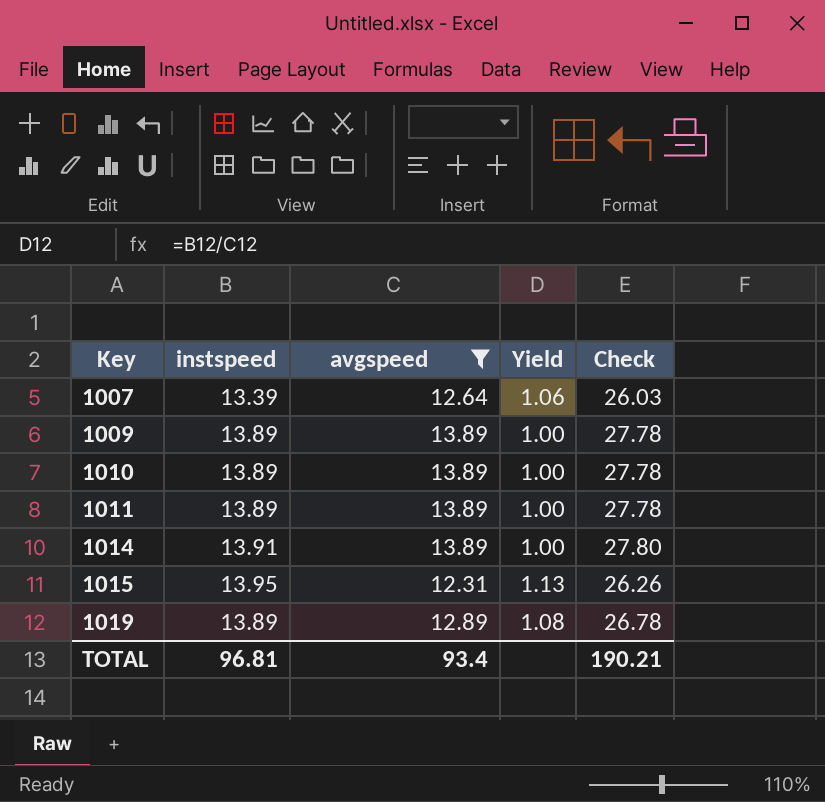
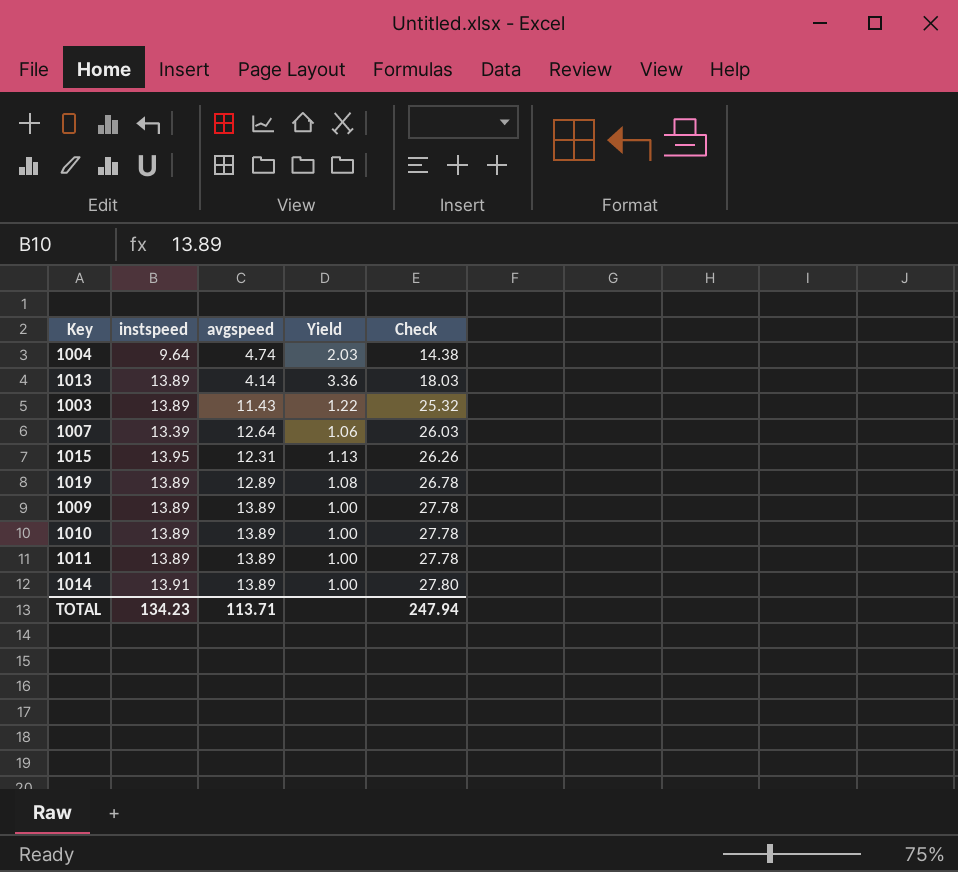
filter: avgspeed >= 12.31 -> none
row order: Key ascending -> Check ascending
TOTAL | instspeed: 96.81 -> 134.23
TOTAL | avgspeed: 93.4 -> 113.71
TOTAL | Check: 190.21 -> 247.94

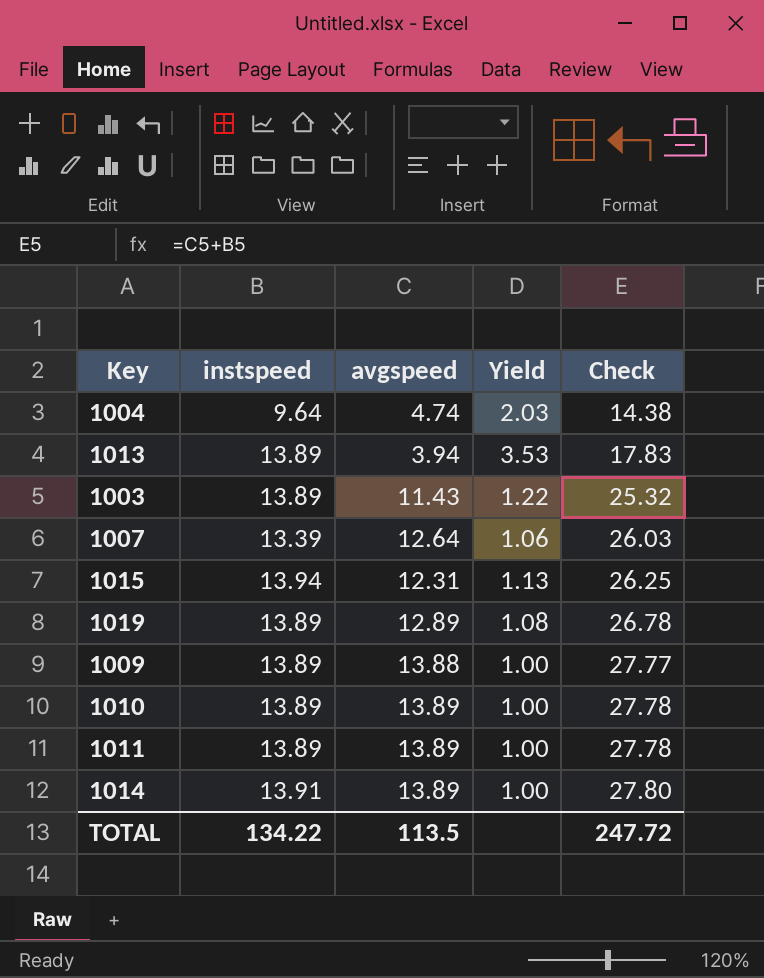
1013 | avgspeed: 4.14 -> 3.94
1013 | Yield: 3.36 -> 3.53
1013 | Check: 18.03 -> 17.83
1015 | instspeed: 13.95 -> 13.94
1015 | Check: 26.26 -> 26.25
1009 | avgspeed: 13.89 -> 13.88
1009 | Check: 27.78 -> 27.77
TOTAL | instspeed: 134.23 -> 134.22
TOTAL | avgspeed: 113.71 -> 113.5
TOTAL | Check: 247.94 -> 247.72

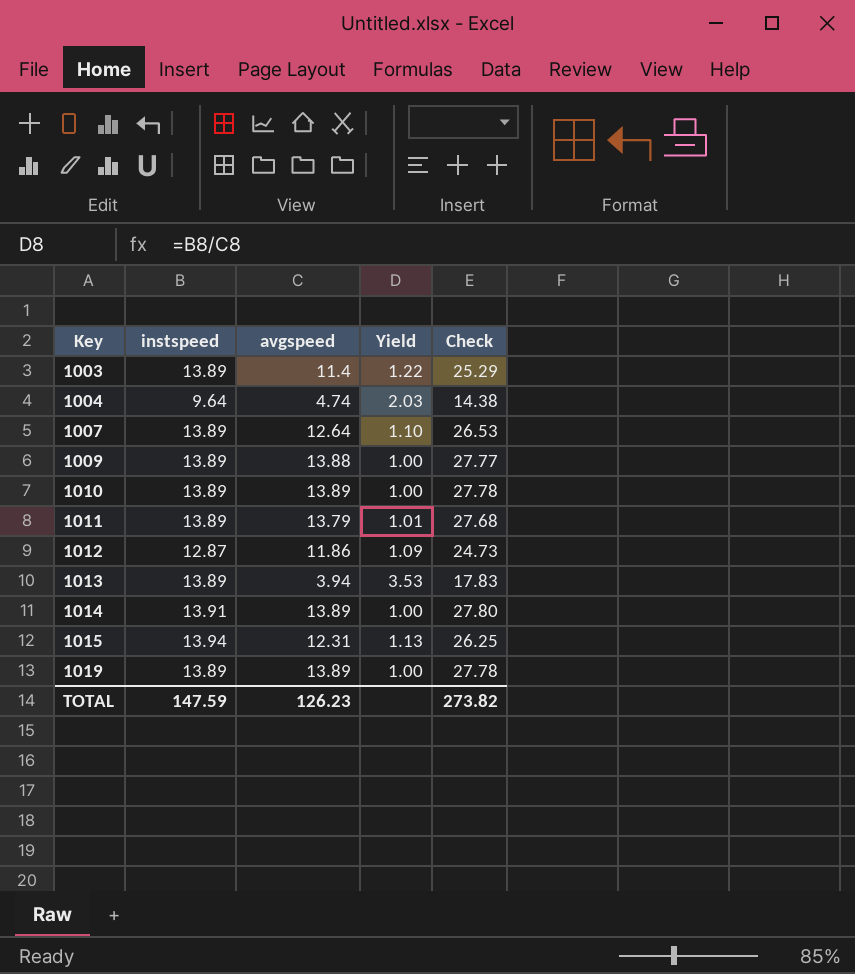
row order: Check ascending -> Key ascending
1003 | avgspeed: 11.43 -> 11.4
1003 | Check: 25.32 -> 25.29
1007 | instspeed: 13.39 -> 13.89
1007 | Yield: 1.06 -> 1.10
1007 | Check: 26.03 -> 26.53
1011 | avgspeed: 13.89 -> 13.79
1011 | Yield: 1.00 -> 1.01
1011 | Check: 27.78 -> 27.68
row 1012: none -> 12.87 | 11.86 | 1.09 | 24.73
1019 | avgspeed: 12.89 -> 13.89
1019 | Yield: 1.08 -> 1.00
1019 | Check: 26.78 -> 27.78
TOTAL | instspeed: 134.22 -> 147.59
TOTAL | avgspeed: 113.5 -> 126.23
TOTAL | Check: 247.72 -> 273.82

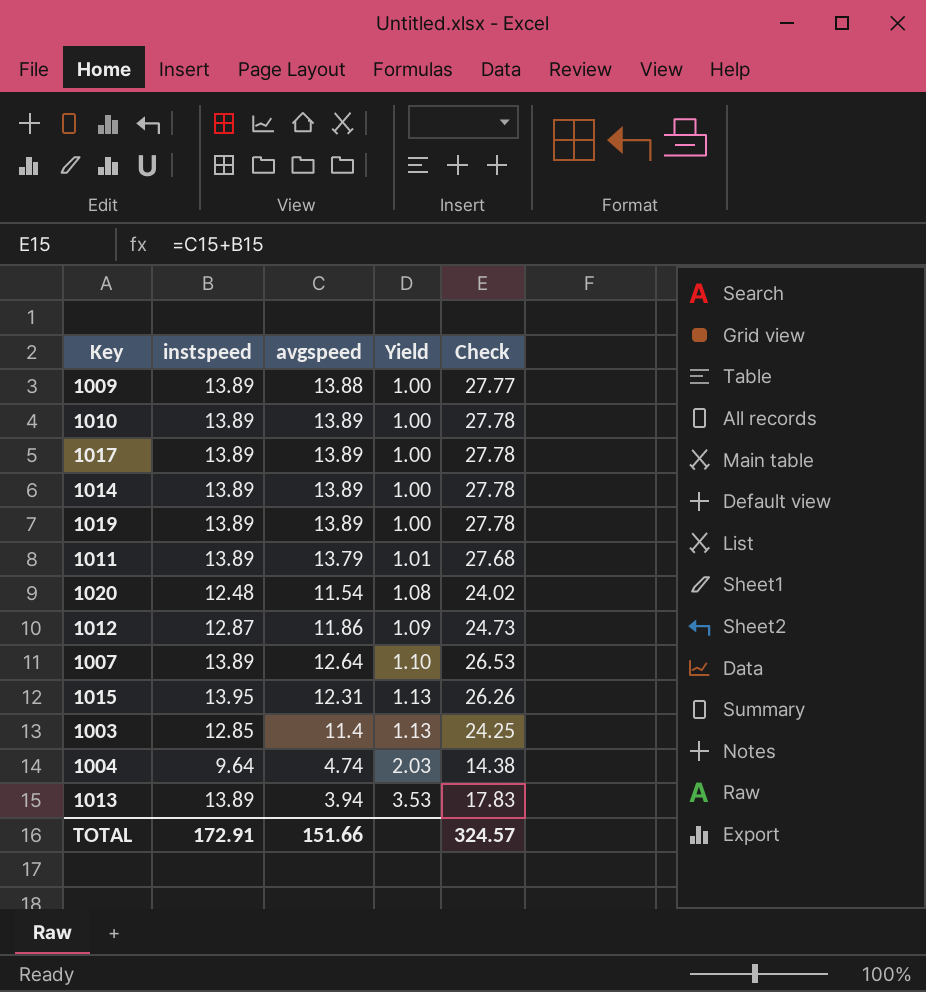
row order: Key ascending -> Yield ascending
row 1017: none -> 13.89 | 13.89 | 1.00 | 27.78
1014 | instspeed: 13.91 -> 13.89
1014 | Check: 27.80 -> 27.78
row 1020: none -> 12.48 | 11.54 | 1.08 | 24.02
1015 | instspeed: 13.94 -> 13.95
1015 | Check: 26.25 -> 26.26
1003 | instspeed: 13.89 -> 12.85
1003 | Yield: 1.22 -> 1.13
1003 | Check: 25.29 -> 24.25
TOTAL | instspeed: 147.59 -> 172.91
TOTAL | avgspeed: 126.23 -> 151.66
TOTAL | Check: 273.82 -> 324.57

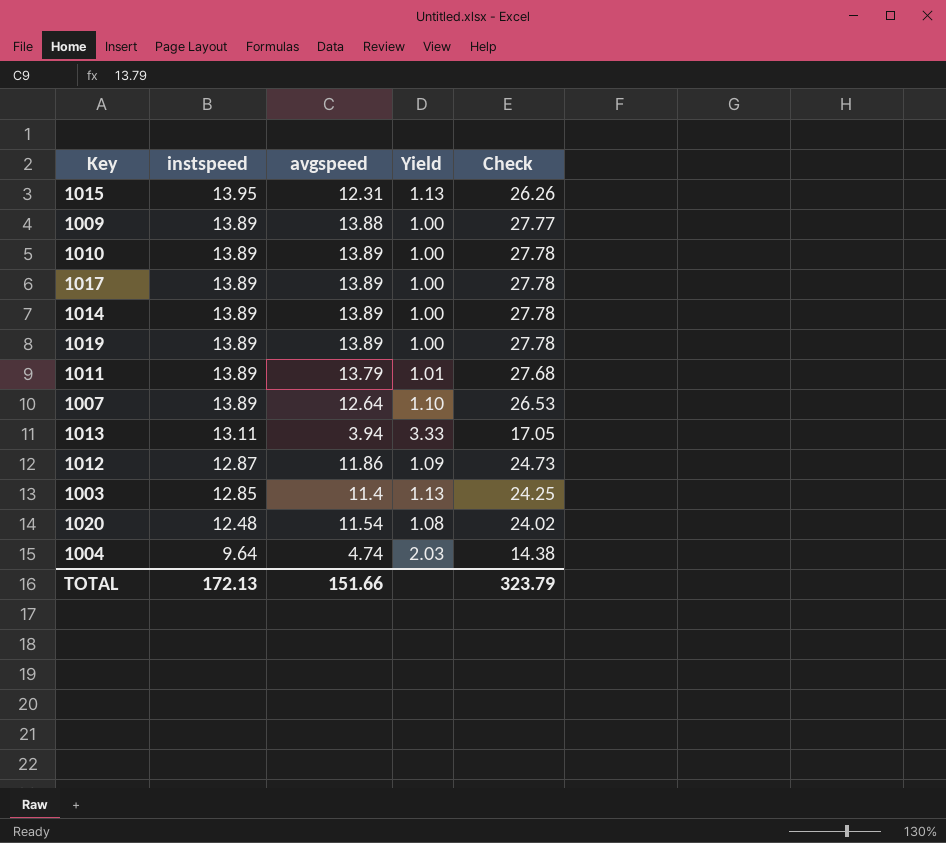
row order: Yield ascending -> instspeed descending
1013 | instspeed: 13.89 -> 13.11
1013 | Yield: 3.53 -> 3.33
1013 | Check: 17.83 -> 17.05
TOTAL | instspeed: 172.91 -> 172.13
TOTAL | Check: 324.57 -> 323.79

